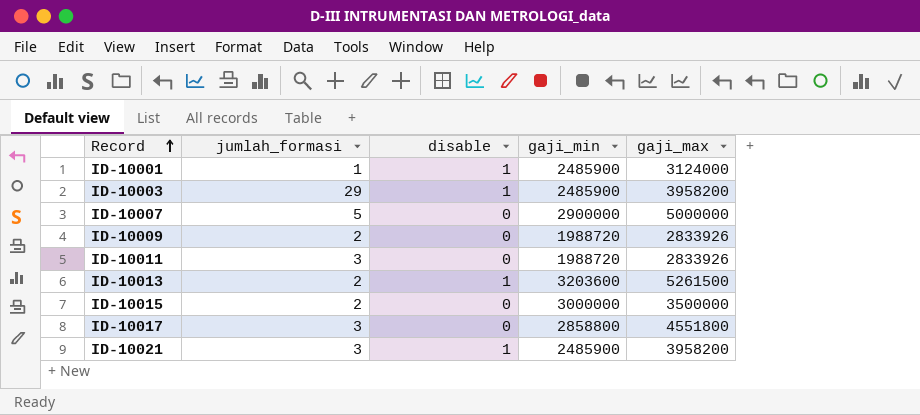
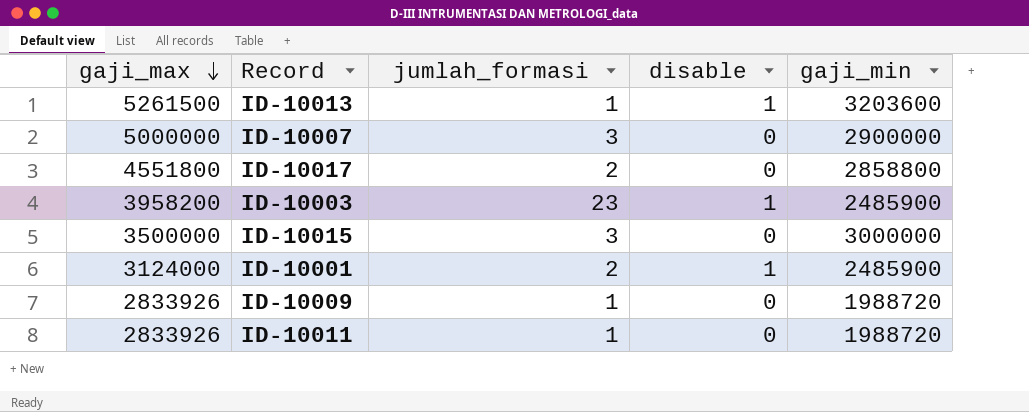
row order: Record ascending -> gaji_max descending
column gaji_max | position: 5 -> 1
row ID-10021: 3 | 1 | 2485900 | 3958200 -> none
ID-10013 | jumlah_formasi: 2 -> 1
ID-10007 | jumlah_formasi: 5 -> 3
ID-10017 | jumlah_formasi: 3 -> 2
ID-10003 | jumlah_formasi: 29 -> 23
ID-10015 | jumlah_formasi: 2 -> 3
ID-10001 | jumlah_formasi: 1 -> 2
ID-10009 | jumlah_formasi: 2 -> 1
ID-10011 | jumlah_formasi: 3 -> 1

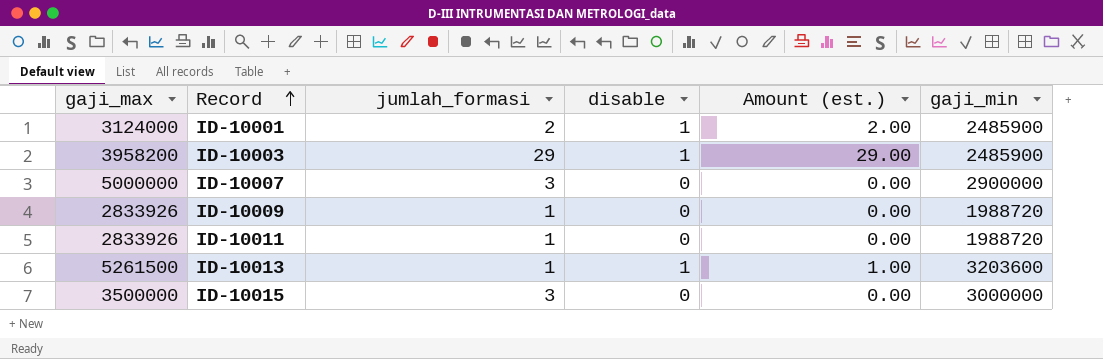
row order: gaji_max descending -> Record ascending
column Amount (est.) | formula: none -> [jumlah_formasi] * [disable]
row ID-10017: 4551800 | 2 | 0 | 2858800 -> none
ID-10003 | jumlah_formasi: 23 -> 29

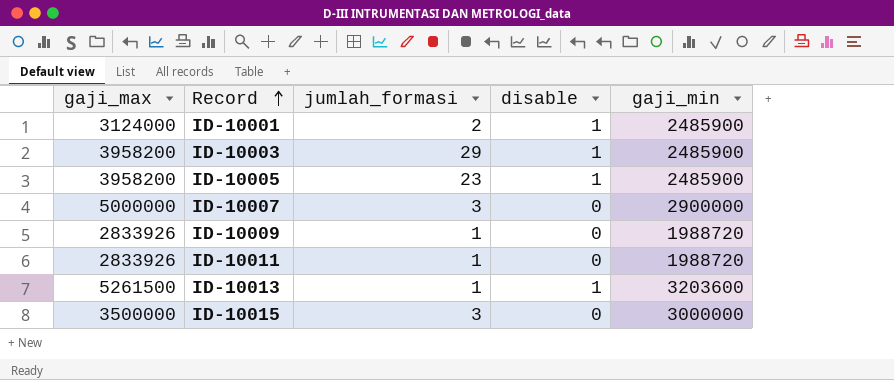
column Amount (est.) | formula: [jumlah_formasi] * [disable] -> none
row ID-10005: none -> 3958200 | 23 | 1 | 2485900

